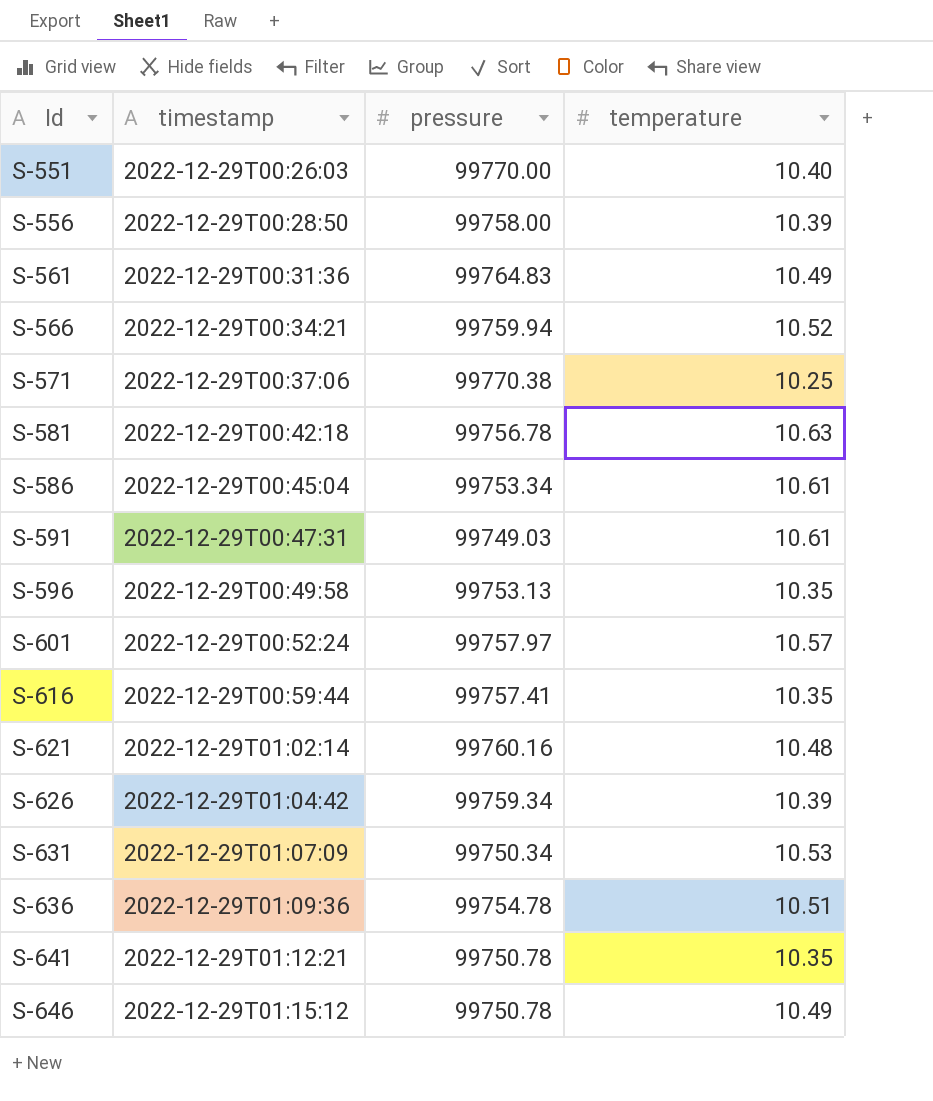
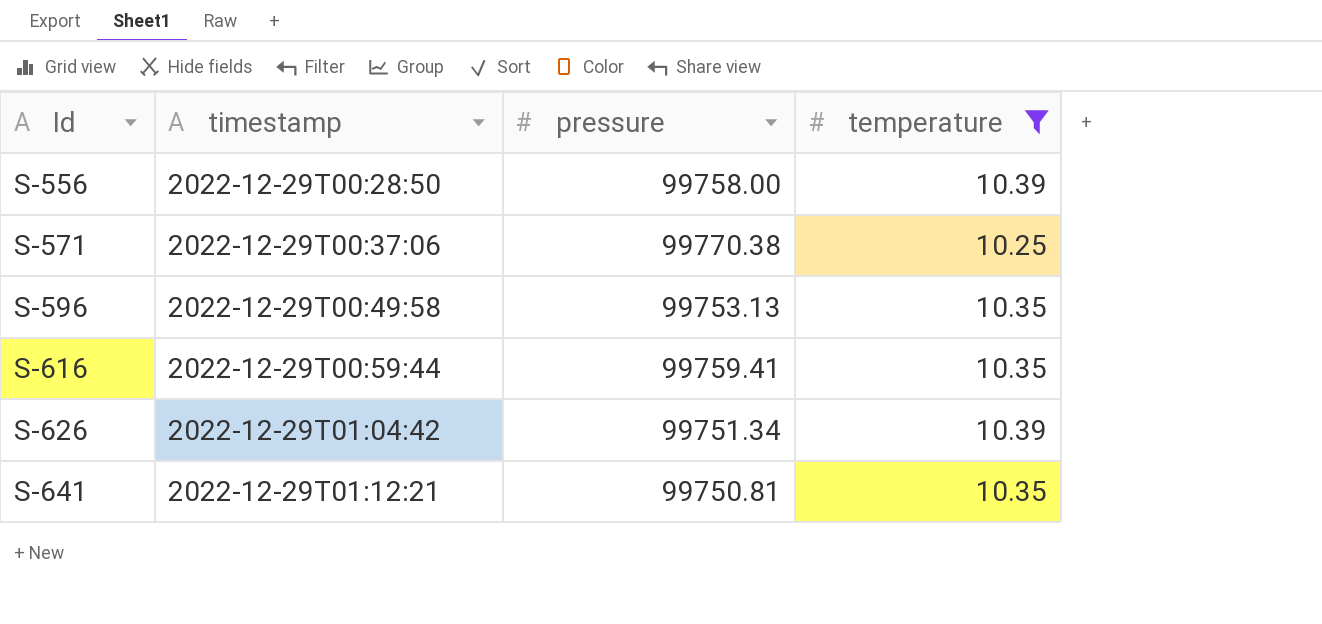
filter: none -> temperature <= 10.39
S-616 | pressure: 99757.41 -> 99759.41
S-626 | pressure: 99759.34 -> 99751.34
S-641 | pressure: 99750.78 -> 99750.81

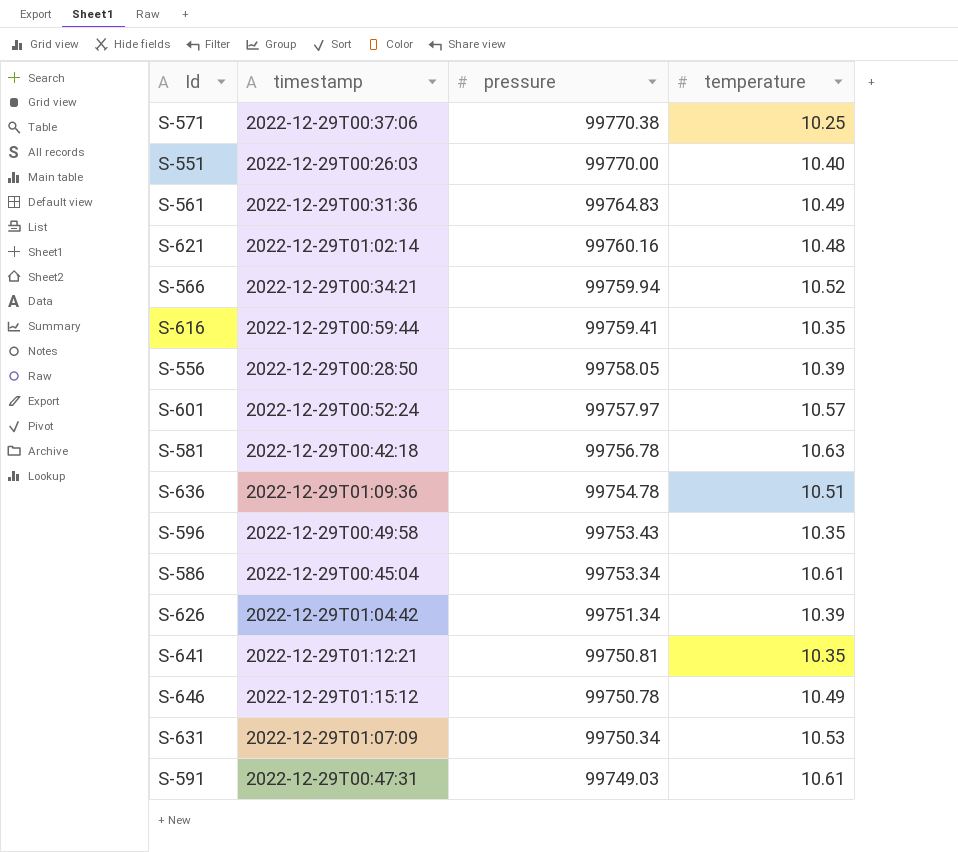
filter: temperature <= 10.39 -> none
row order: Id ascending -> pressure descending
S-556 | pressure: 99758.00 -> 99758.05
S-596 | pressure: 99753.13 -> 99753.43

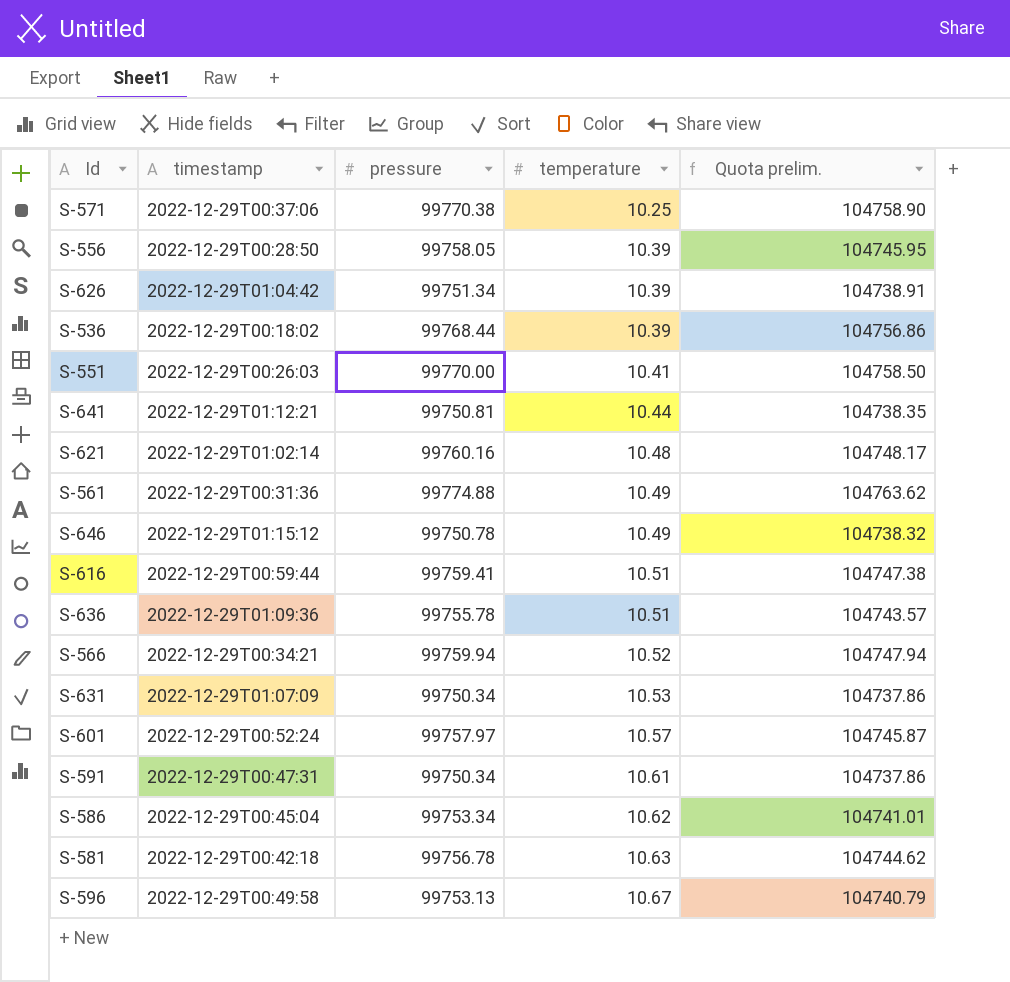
row order: pressure descending -> temperature ascending
column Quota prelim. | formula: none -> [pressure] * 1.05
row S-536: none -> 2022-12-29T00:18:02 | 99768.44 | 10.39 | 104756.86
S-551 | temperature: 10.40 -> 10.41
S-641 | temperature: 10.35 -> 10.44
S-561 | pressure: 99764.83 -> 99774.88
S-616 | temperature: 10.35 -> 10.51
S-636 | pressure: 99754.78 -> 99755.78
S-591 | pressure: 99749.03 -> 99750.34
S-586 | temperature: 10.61 -> 10.62
S-596 | pressure: 99753.43 -> 99753.13
S-596 | temperature: 10.35 -> 10.67

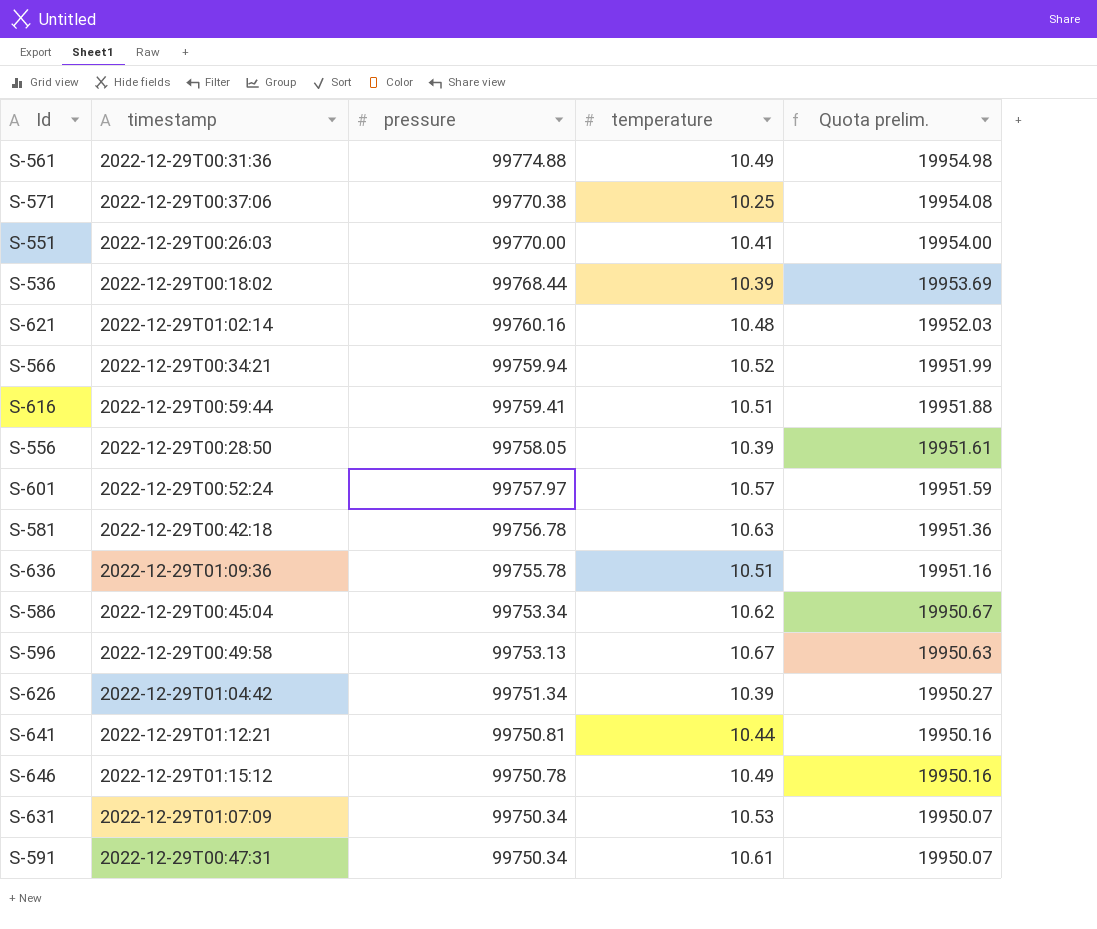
row order: temperature ascending -> pressure descending
column Quota prelim. | formula: [pressure] * 1.05 -> [pressure] * 0.2

